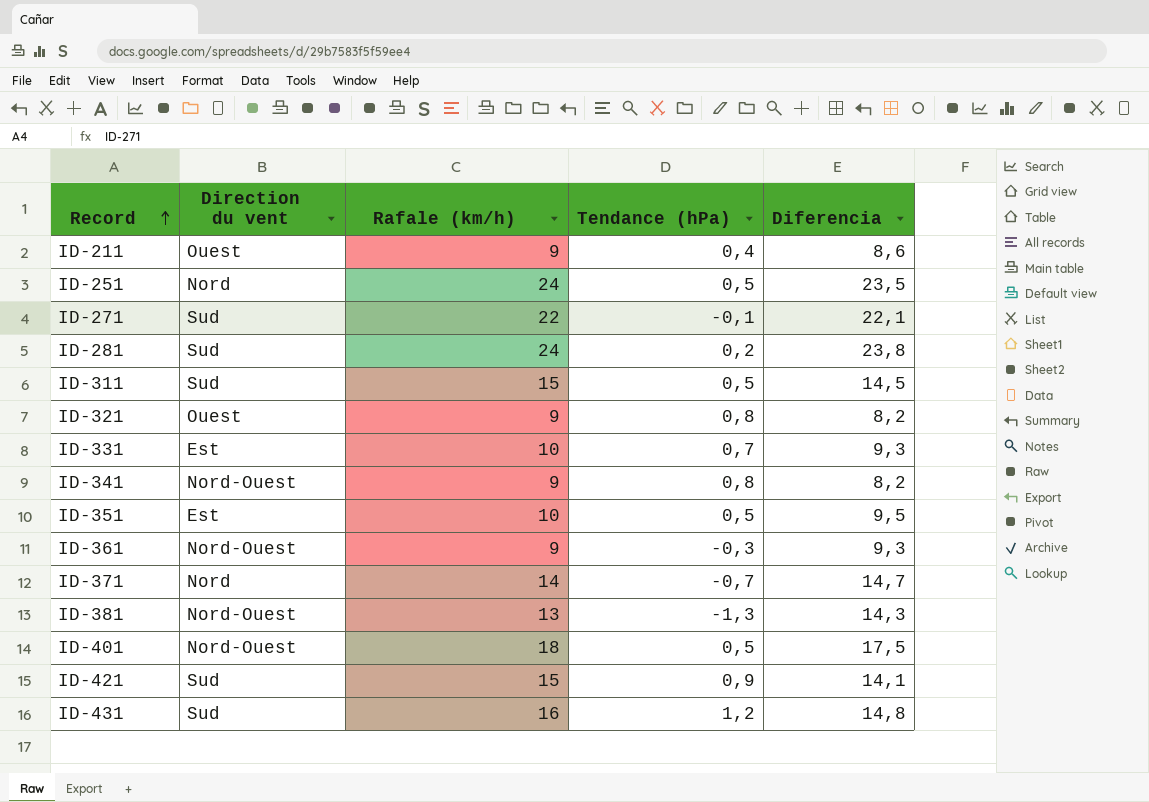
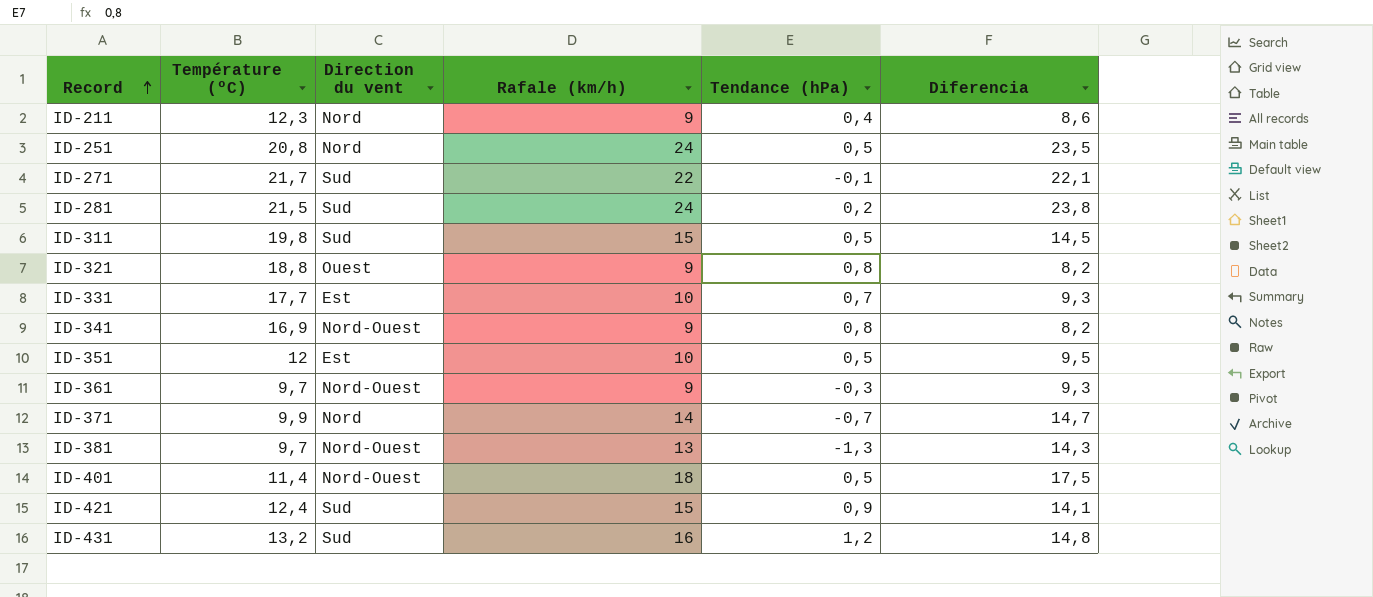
column Température (ºC) | position: none -> 2
ID-211 | Direction du vent: Ouest -> Nord

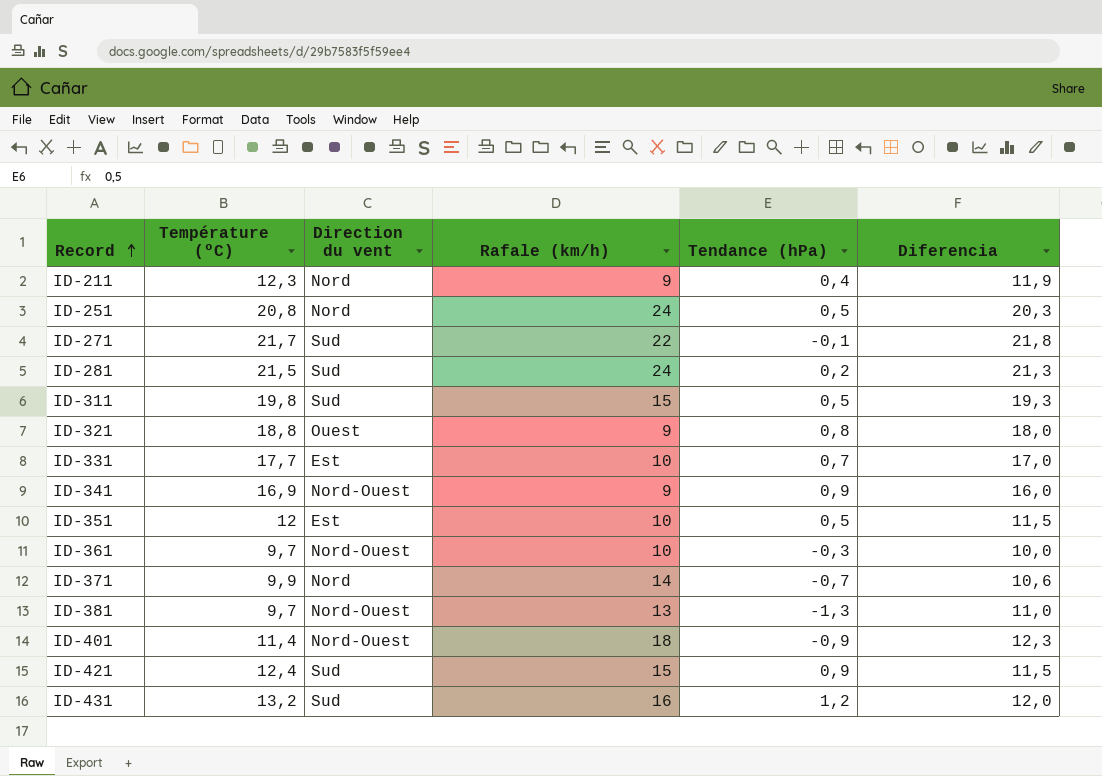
column Diferencia | formula: [Rafale (km/h)] - [Tendance (hPa)] -> [Température (ºC)] - [Tendance (hPa)]
ID-341 | Tendance (hPa): 0,8 -> 0,9
ID-361 | Rafale (km/h): 9 -> 10
ID-401 | Tendance (hPa): 0,5 -> -0,9

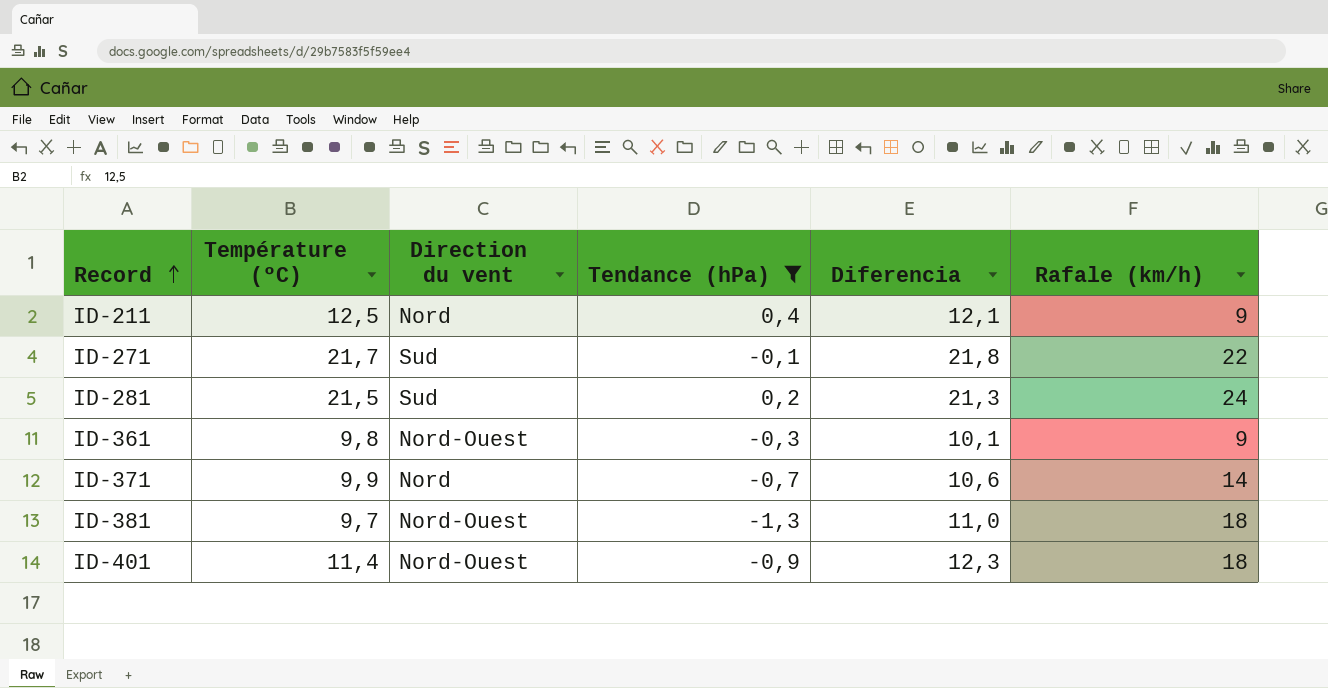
filter: none -> Tendance (hPa) <= 0,4
column Rafale (km/h) | position: 4 -> 6
ID-211 | Température (ºC): 12,3 -> 12,5
ID-211 | Diferencia: 11,9 -> 12,1
ID-361 | Température (ºC): 9,7 -> 9,8
ID-361 | Diferencia: 10,0 -> 10,1
ID-361 | Rafale (km/h): 10 -> 9
ID-381 | Rafale (km/h): 13 -> 18

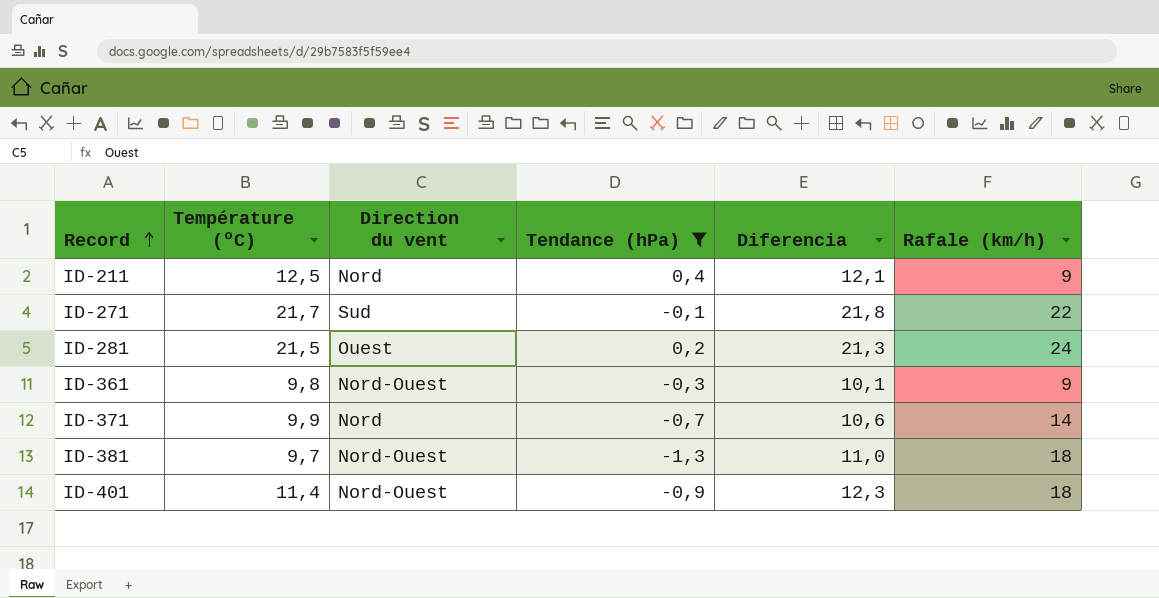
ID-281 | Direction du vent: Sud -> Ouest

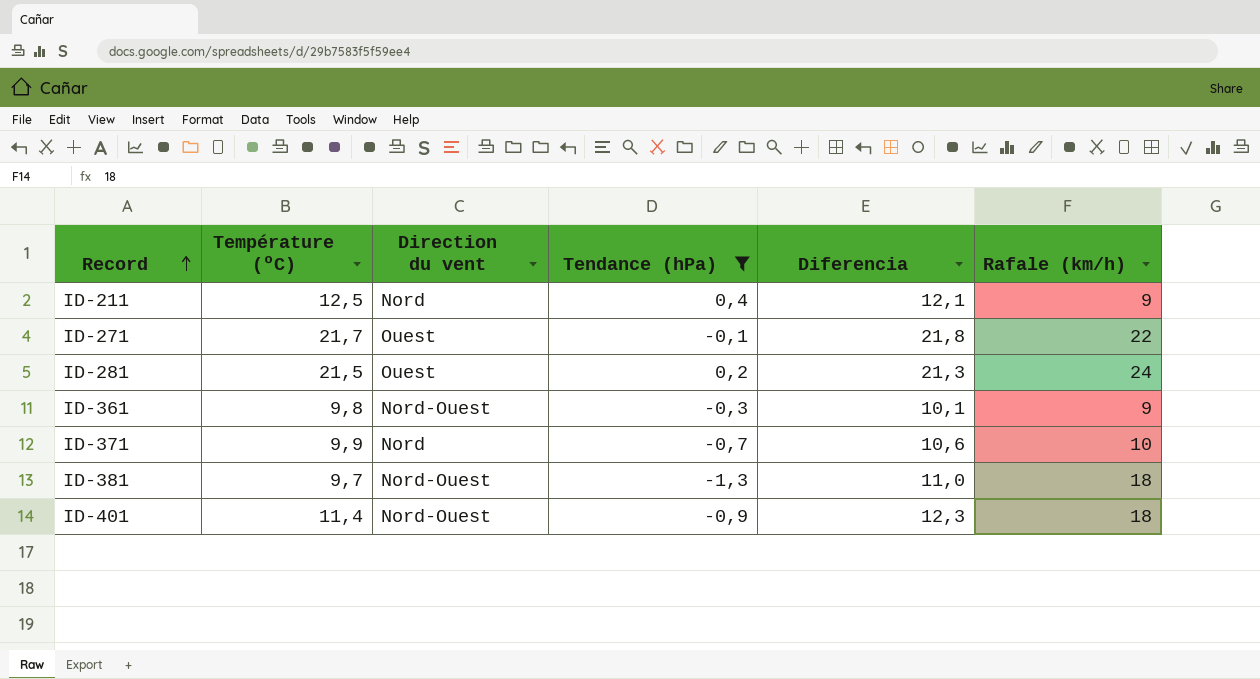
ID-271 | Direction du vent: Sud -> Ouest
ID-371 | Rafale (km/h): 14 -> 10

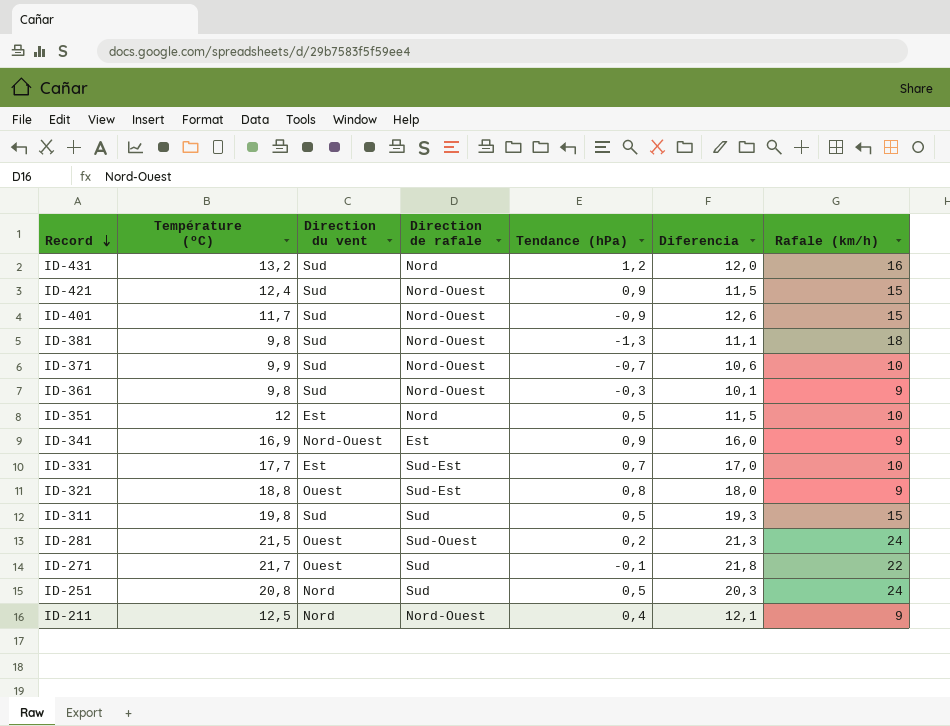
filter: Tendance (hPa) <= 0,4 -> none
row order: Record ascending -> Record descending
column Direction de rafale | position: none -> 4
ID-401 | Température (ºC): 11,4 -> 11,7
ID-401 | Direction du vent: Nord-Ouest -> Sud
ID-401 | Diferencia: 12,3 -> 12,6
ID-401 | Rafale (km/h): 18 -> 15
ID-381 | Température (ºC): 9,7 -> 9,8
ID-381 | Direction du vent: Nord-Ouest -> Sud
ID-381 | Diferencia: 11,0 -> 11,1
ID-371 | Direction du vent: Nord -> Sud
ID-361 | Direction du vent: Nord-Ouest -> Sud

